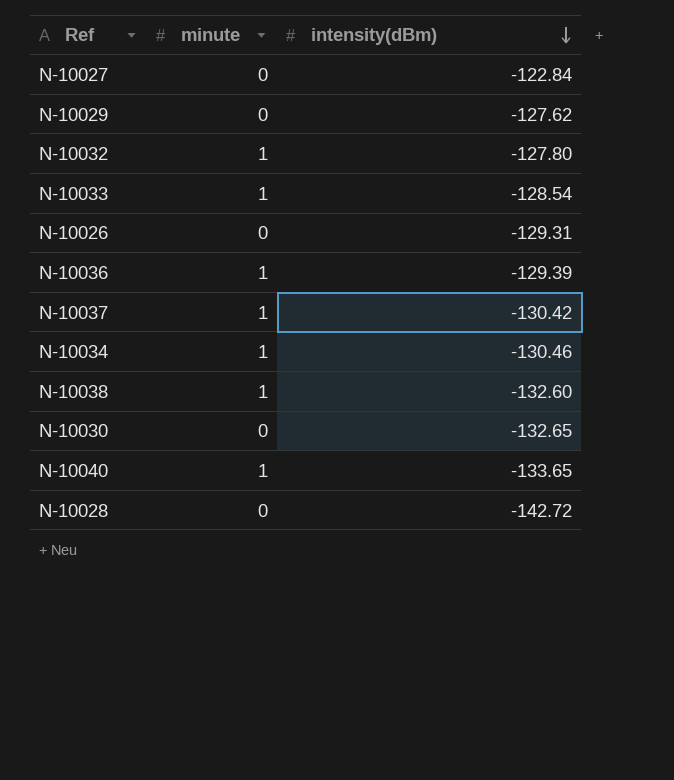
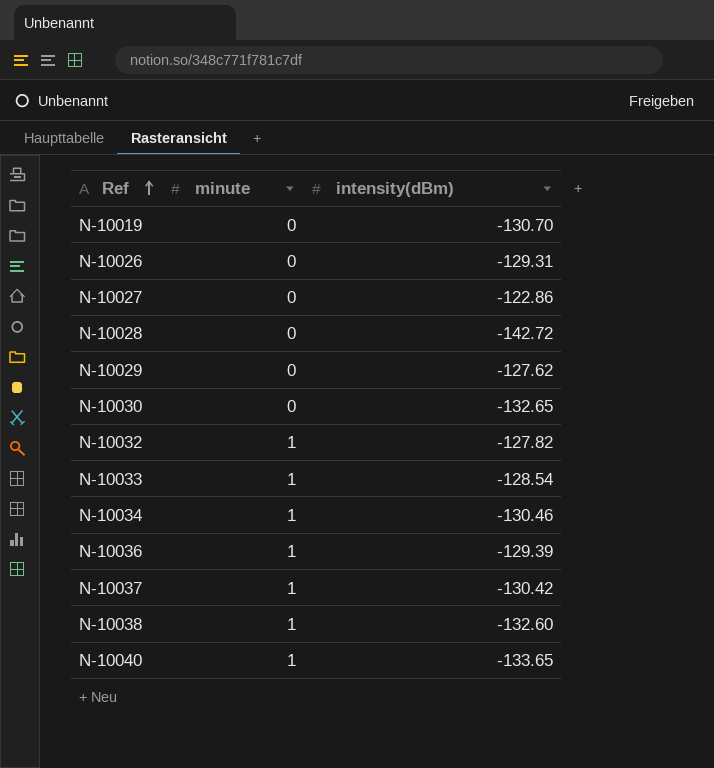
row order: intensity(dBm) descending -> Ref ascending
row N-10019: none -> 0 | -130.70
N-10027 | intensity(dBm): -122.84 -> -122.86
N-10032 | intensity(dBm): -127.80 -> -127.82

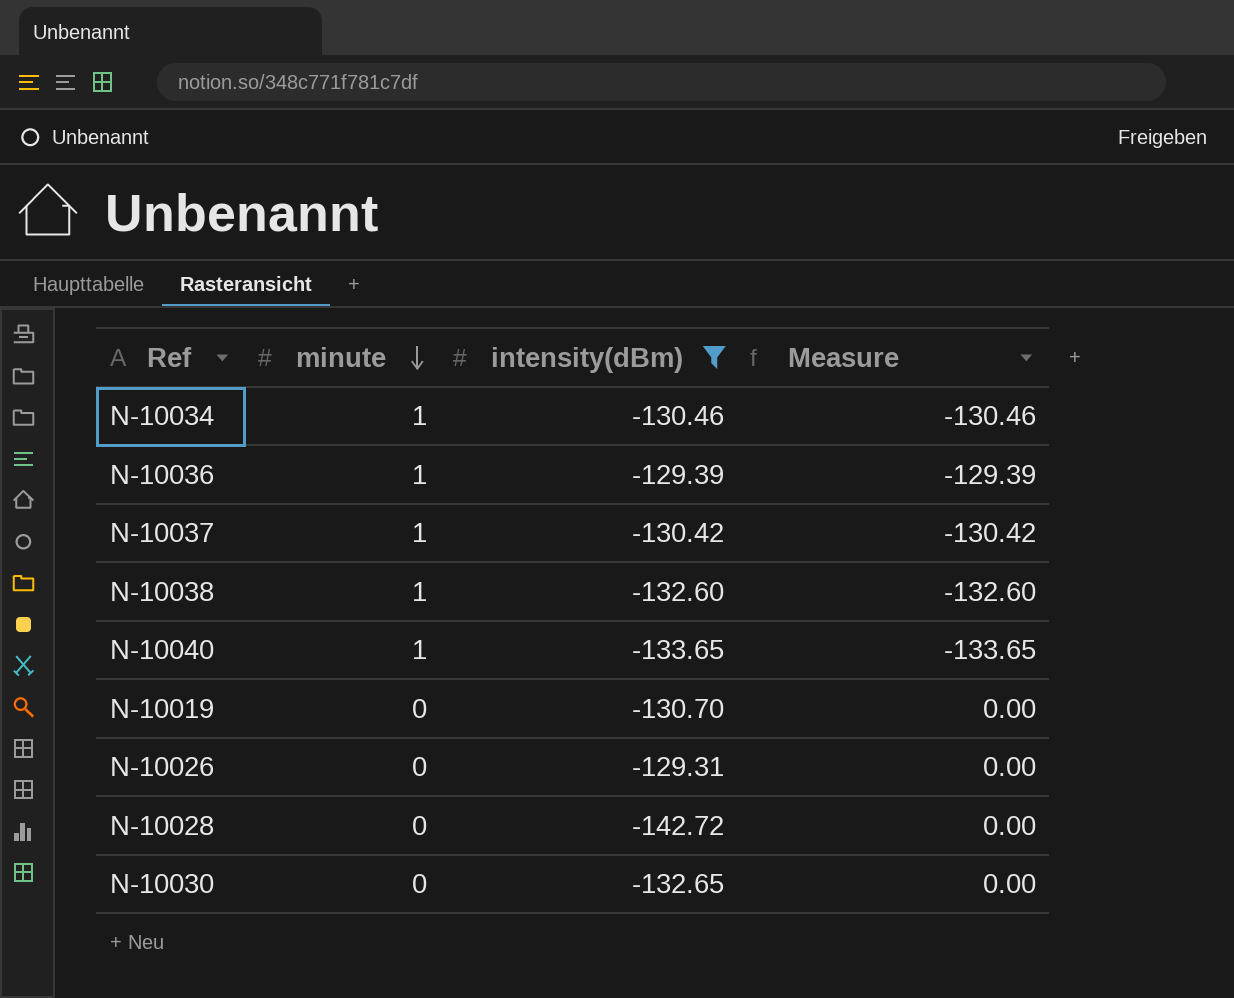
filter: none -> intensity(dBm) <= -129.31
row order: Ref ascending -> minute descending
column Measure | formula: none -> [minute] * [intensity(dBm)]

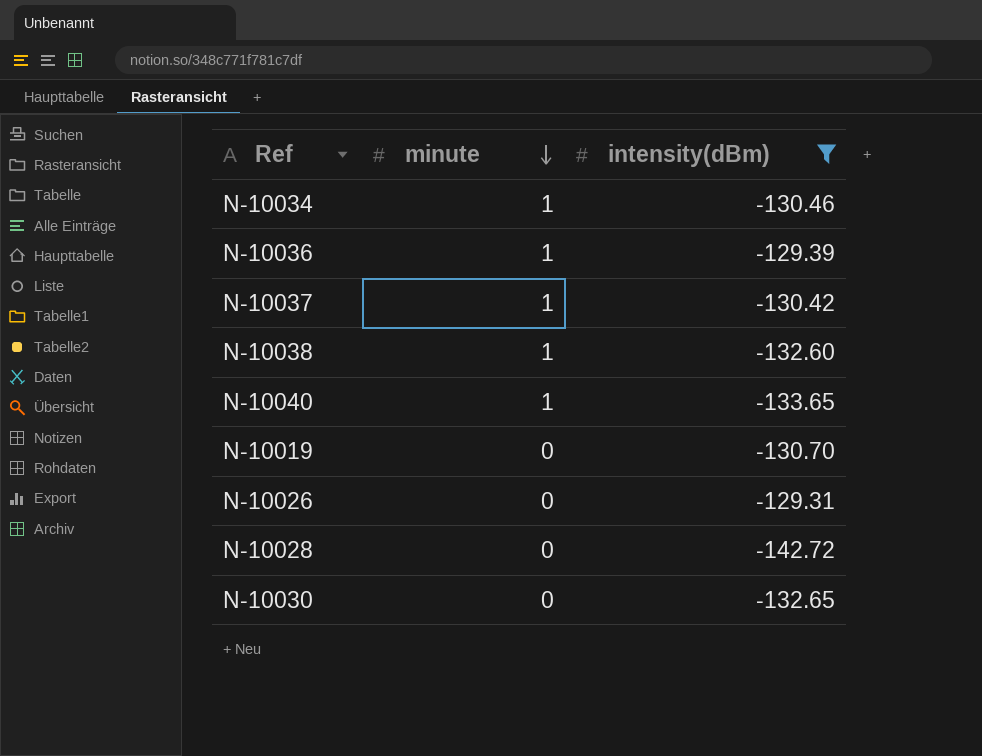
column Measure | formula: [minute] * [intensity(dBm)] -> none

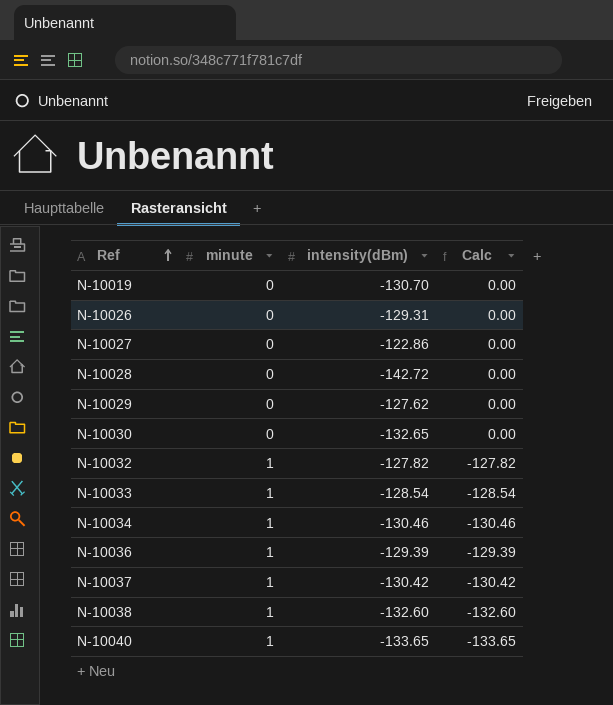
filter: intensity(dBm) <= -129.31 -> none
row order: minute descending -> Ref ascending
column Calc | formula: none -> [minute] * [intensity(dBm)]

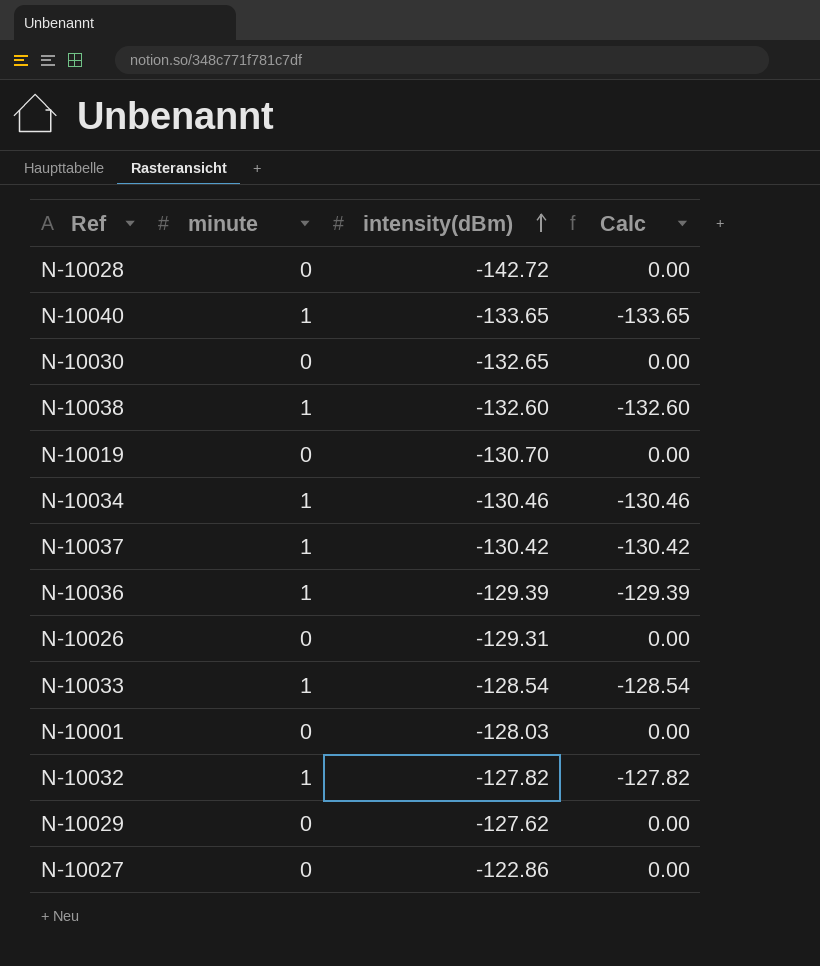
row order: Ref ascending -> intensity(dBm) ascending
row N-10001: none -> 0 | -128.03 | 0.00

